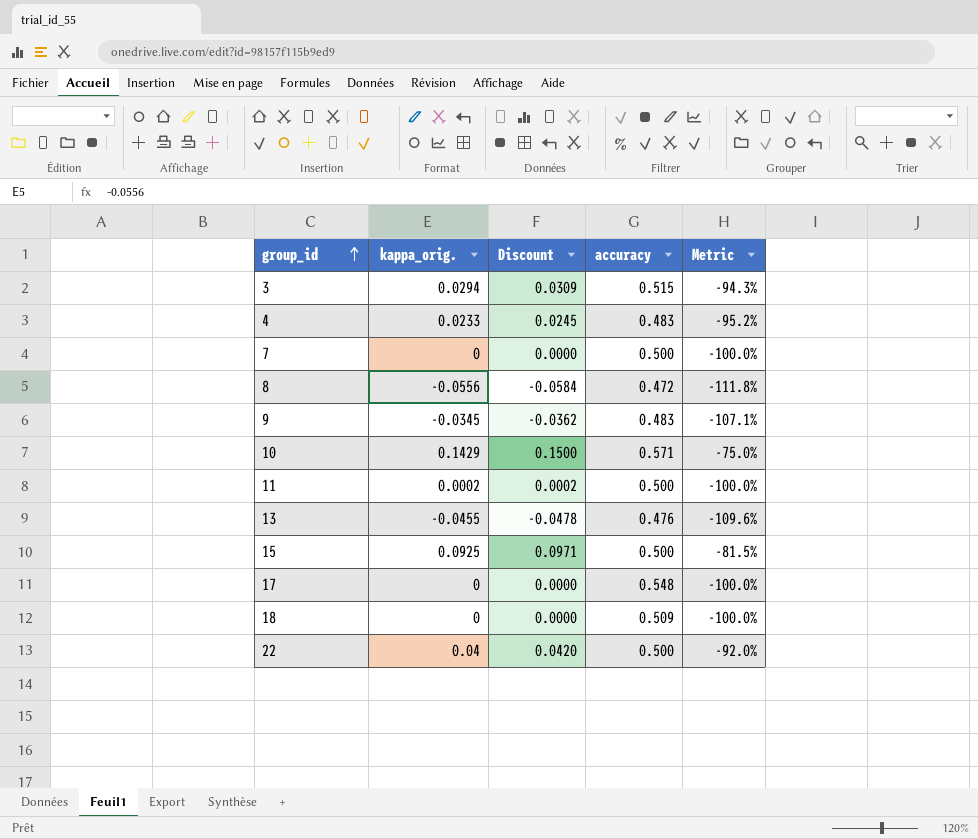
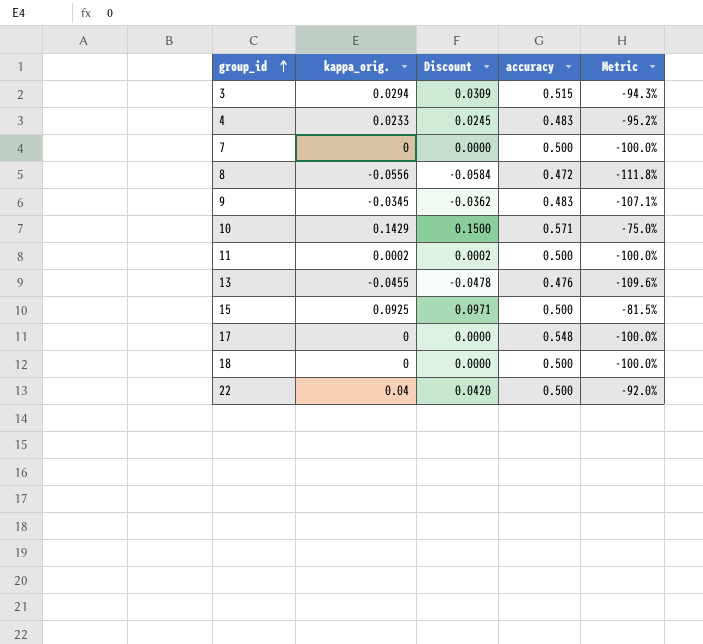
18 | accuracy: 0.509 -> 0.500

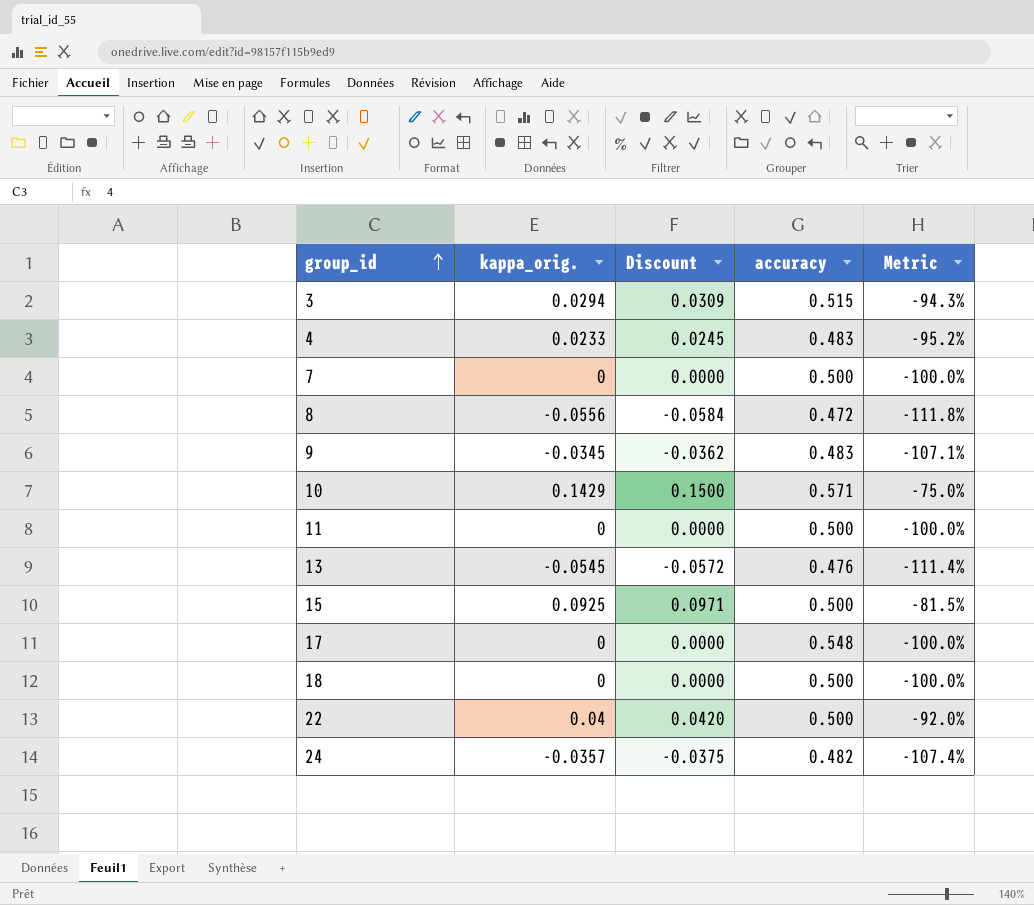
11 | kappa_orig.: 0.0002 -> 0
11 | Discount: 0.0002 -> 0.0000
13 | kappa_orig.: -0.0455 -> -0.0545
13 | Discount: -0.0478 -> -0.0572
13 | Metric: -109.6% -> -111.4%
row 24: none -> -0.0357 | -0.0375 | 0.482 | -107.4%

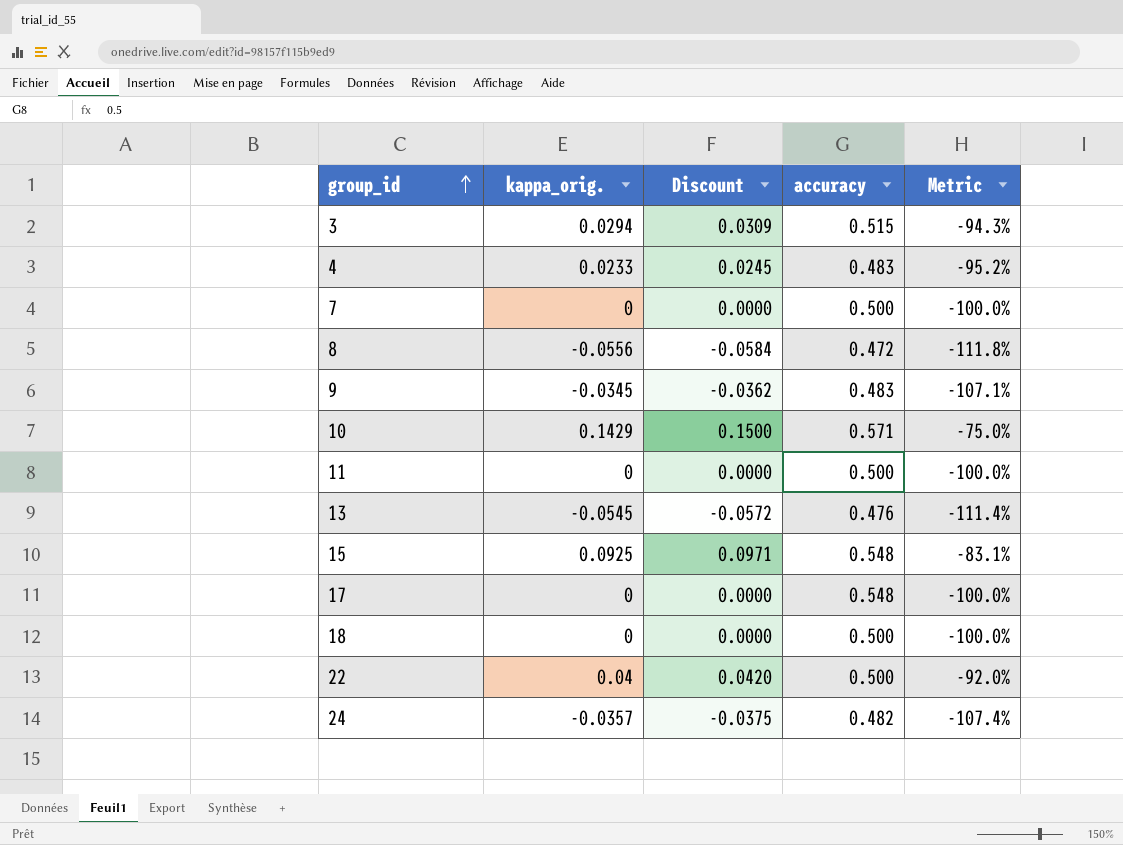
15 | accuracy: 0.500 -> 0.548
15 | Metric: -81.5% -> -83.1%

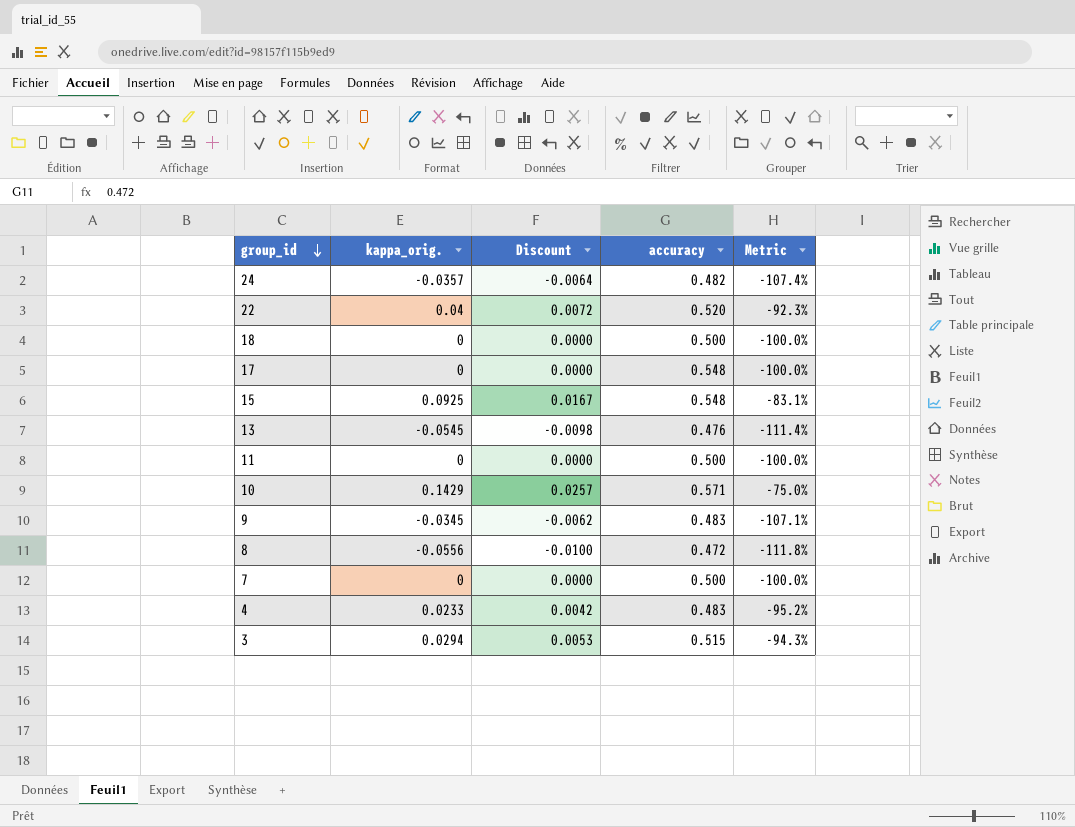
row order: group_id ascending -> group_id descending
column Discount | formula: [kappa_orig.] * 1.05 -> [kappa_orig.] * 0.18
22 | accuracy: 0.500 -> 0.520
22 | Metric: -92.0% -> -92.3%

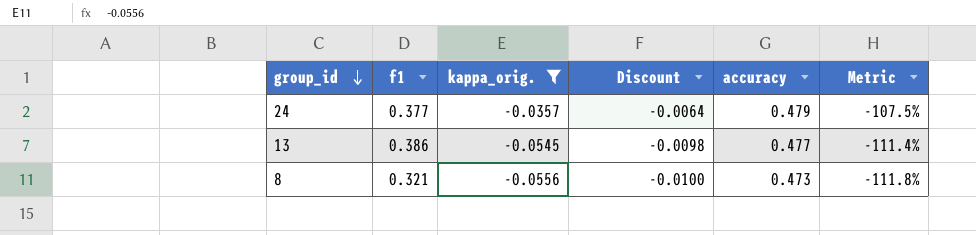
filter: none -> kappa_orig. <= -0.0357
column f1 | position: none -> 2
24 | accuracy: 0.482 -> 0.479
24 | Metric: -107.4% -> -107.5%
13 | accuracy: 0.476 -> 0.477
8 | accuracy: 0.472 -> 0.473

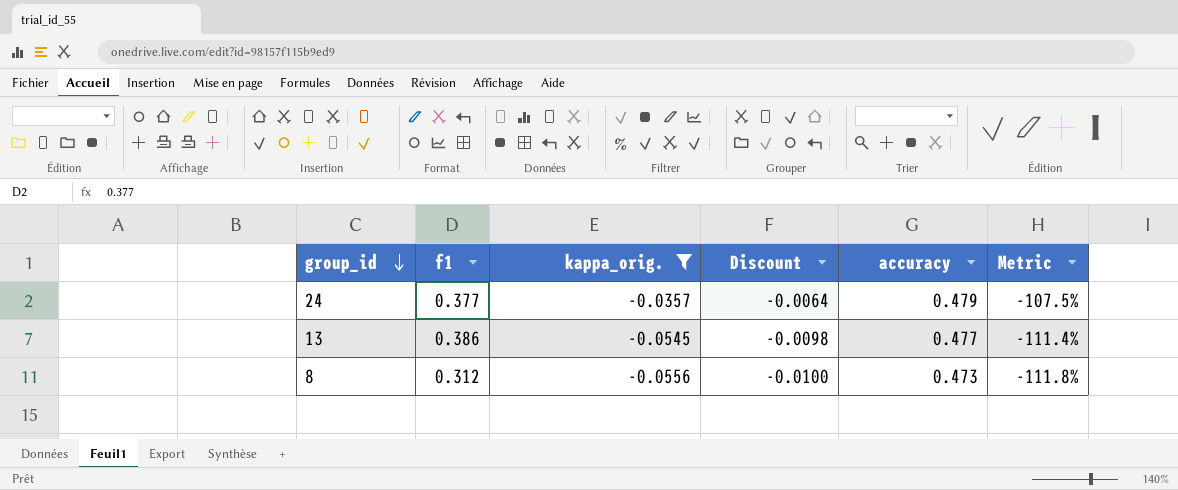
8 | f1: 0.321 -> 0.312

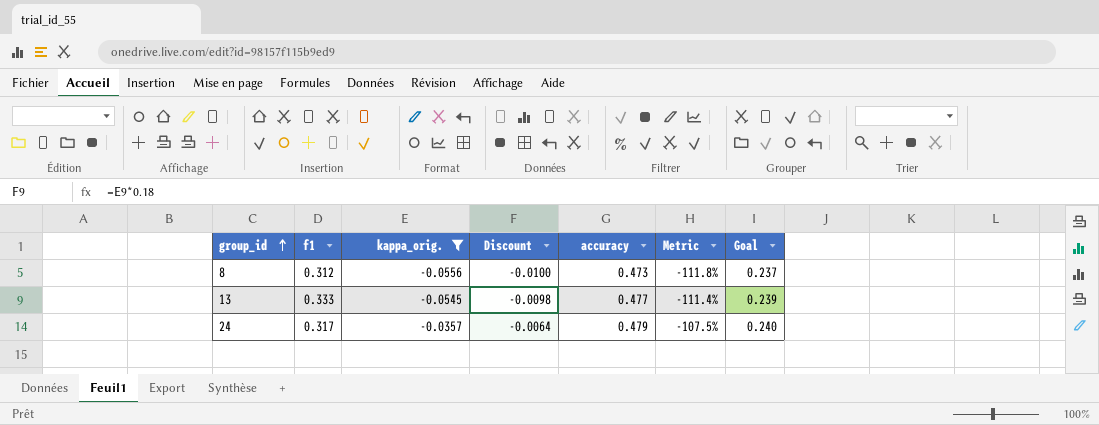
row order: group_id descending -> group_id ascending
column Goal | formula: none -> [accuracy] * 0.5
13 | f1: 0.386 -> 0.333
24 | f1: 0.377 -> 0.317

